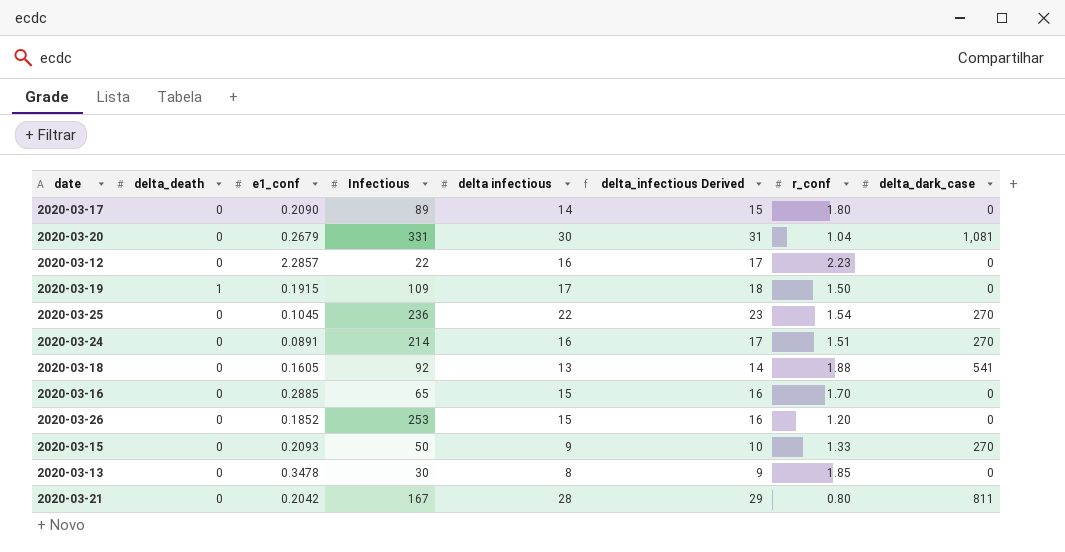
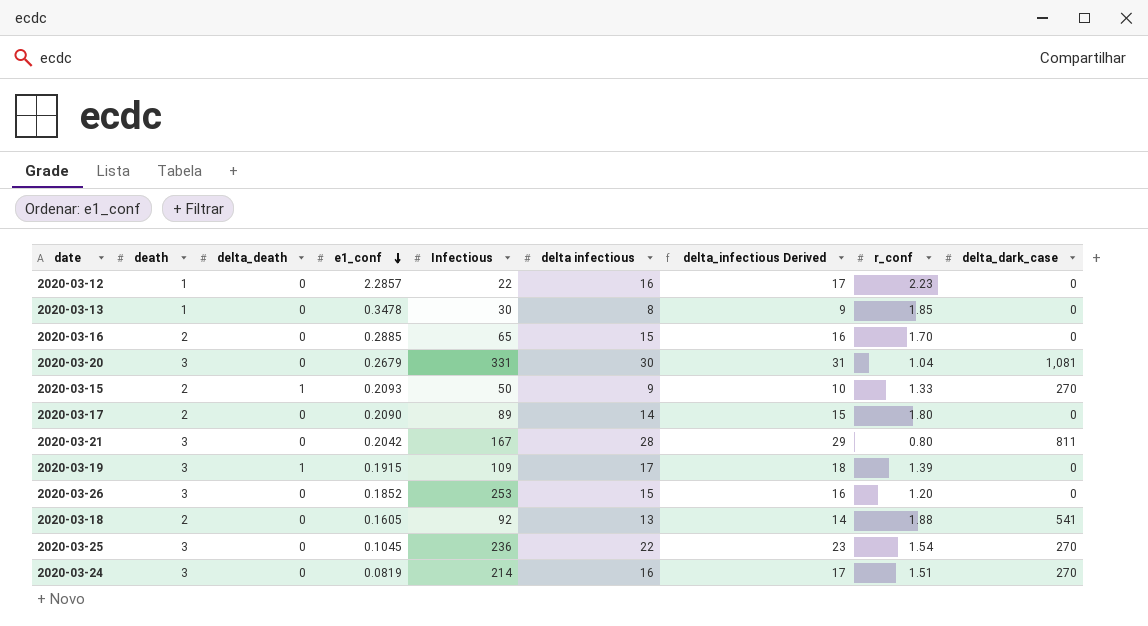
row order: none -> e1_conf descending
column death | position: none -> 2
2020-03-15 | delta_death: 0 -> 1
2020-03-19 | r_conf: 1.50 -> 1.39
2020-03-24 | e1_conf: 0.0891 -> 0.0819

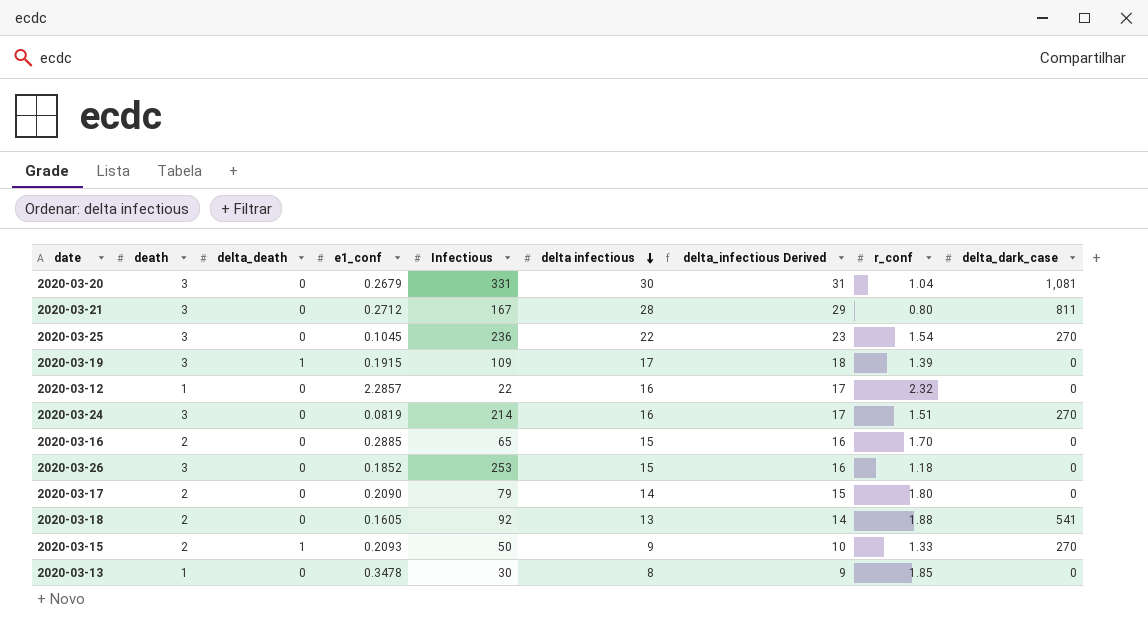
row order: e1_conf descending -> delta infectious descending
2020-03-21 | e1_conf: 0.2042 -> 0.2712
2020-03-12 | r_conf: 2.23 -> 2.32
2020-03-26 | r_conf: 1.20 -> 1.18
2020-03-17 | Infectious: 89 -> 79

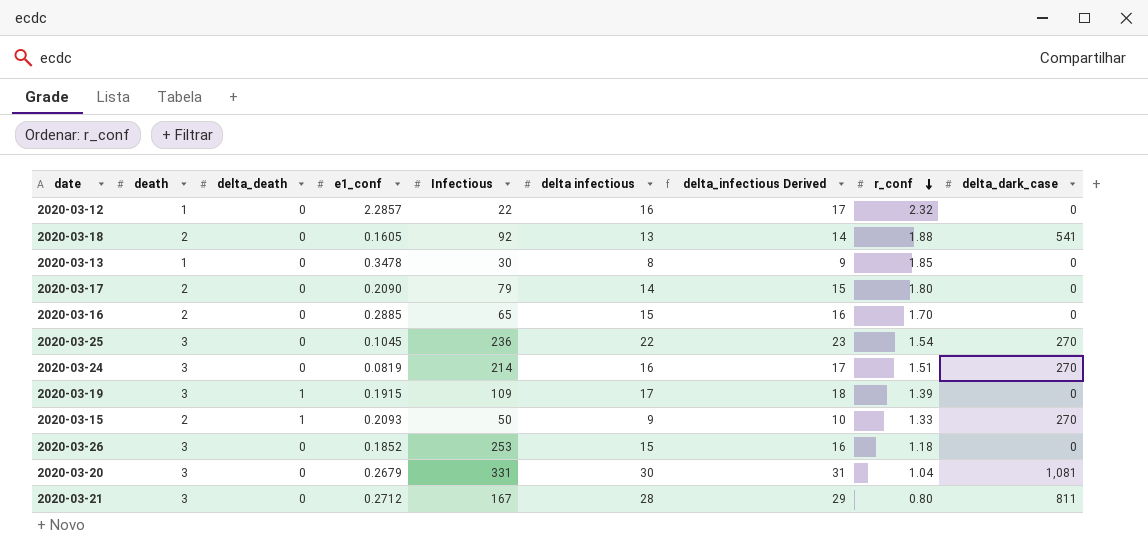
row order: delta infectious descending -> r_conf descending

